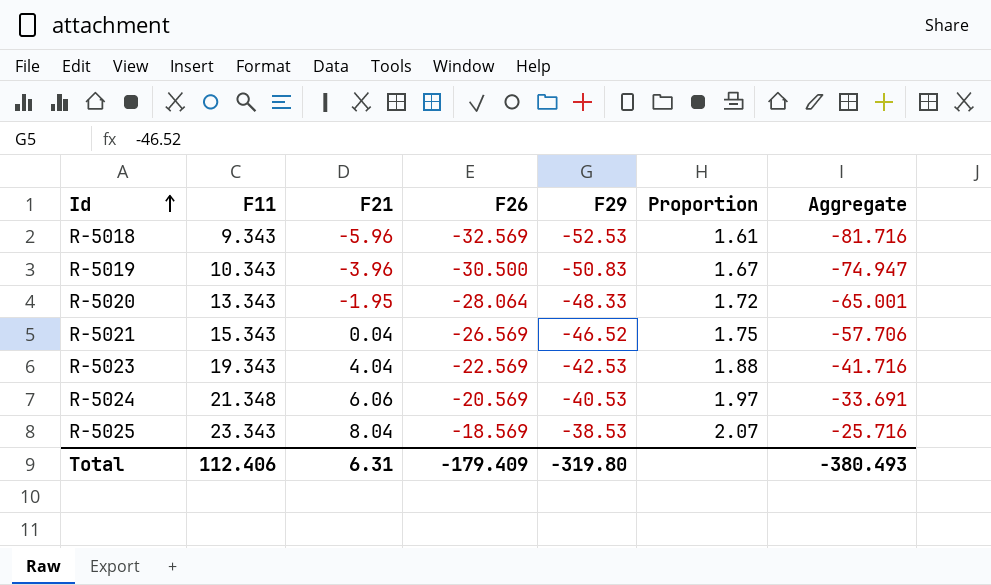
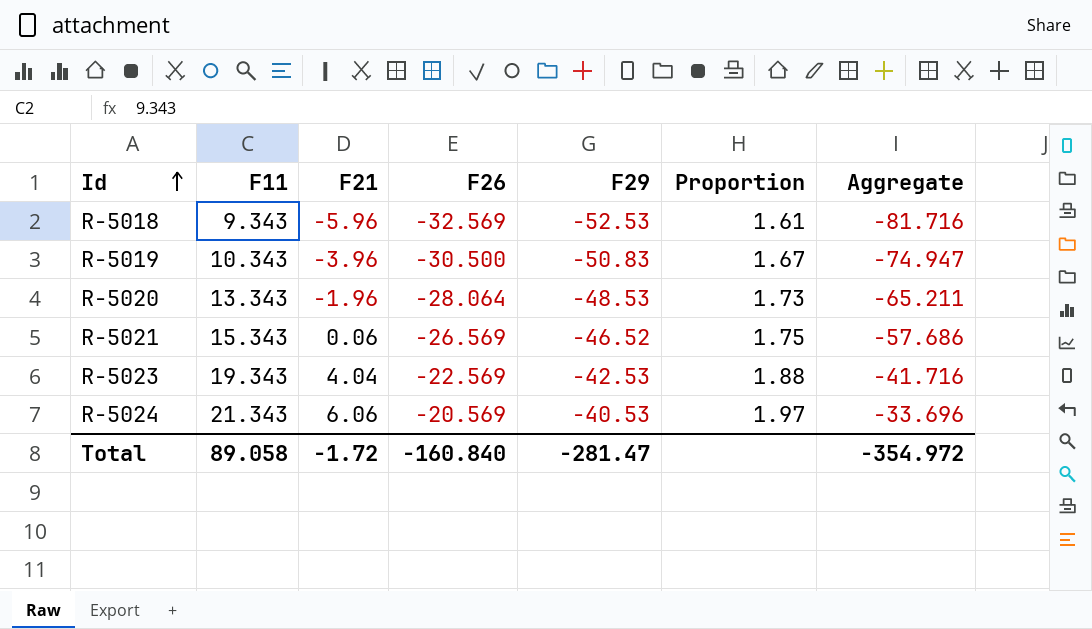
row R-5025: 23.343 | 8.04 | -18.569 | -38.53 | 2.07 | -25.716 -> none
R-5020 | F21: -1.95 -> -1.96
R-5020 | F29: -48.33 -> -48.53
R-5020 | Proportion: 1.72 -> 1.73
R-5020 | Aggregate: -65.001 -> -65.211
R-5021 | F21: 0.04 -> 0.06
R-5021 | Aggregate: -57.706 -> -57.686
R-5024 | F11: 21.348 -> 21.343
R-5024 | Aggregate: -33.691 -> -33.696
Total | F11: 112.406 -> 89.058
Total | F21: 6.31 -> -1.72
Total | F26: -179.409 -> -160.840
Total | F29: -319.80 -> -281.47
Total | Aggregate: -380.493 -> -354.972

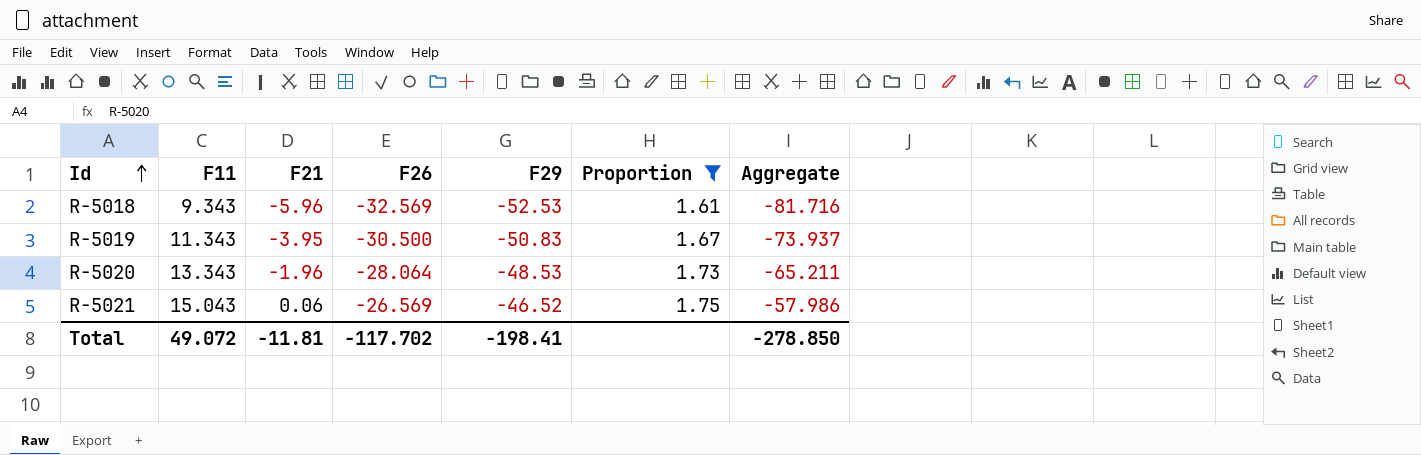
filter: none -> Proportion <= 1.75
R-5019 | F11: 10.343 -> 11.343
R-5019 | F21: -3.96 -> -3.95
R-5019 | Aggregate: -74.947 -> -73.937
R-5021 | F11: 15.343 -> 15.043
R-5021 | Aggregate: -57.686 -> -57.986
Total | F11: 89.058 -> 49.072
Total | F21: -1.72 -> -11.81
Total | F26: -160.840 -> -117.702
Total | F29: -281.47 -> -198.41
Total | Aggregate: -354.972 -> -278.850

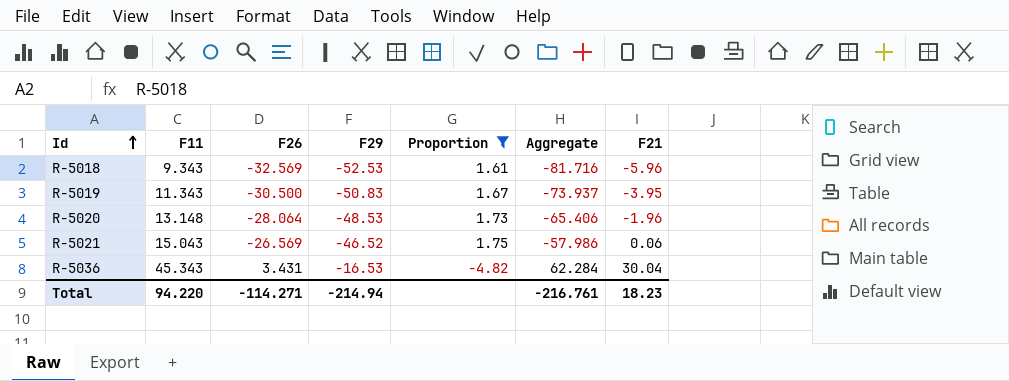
column F21 | position: 3 -> 7
R-5020 | F11: 13.343 -> 13.148
R-5020 | Aggregate: -65.211 -> -65.406
row R-5036: none -> 45.343 | 3.431 | -16.53 | -4.82 | 62.284 | 30.04
Total | F11: 49.072 -> 94.220
Total | F26: -117.702 -> -114.271
Total | F29: -198.41 -> -214.94
Total | Aggregate: -278.850 -> -216.761
Total | F21: -11.81 -> 18.23

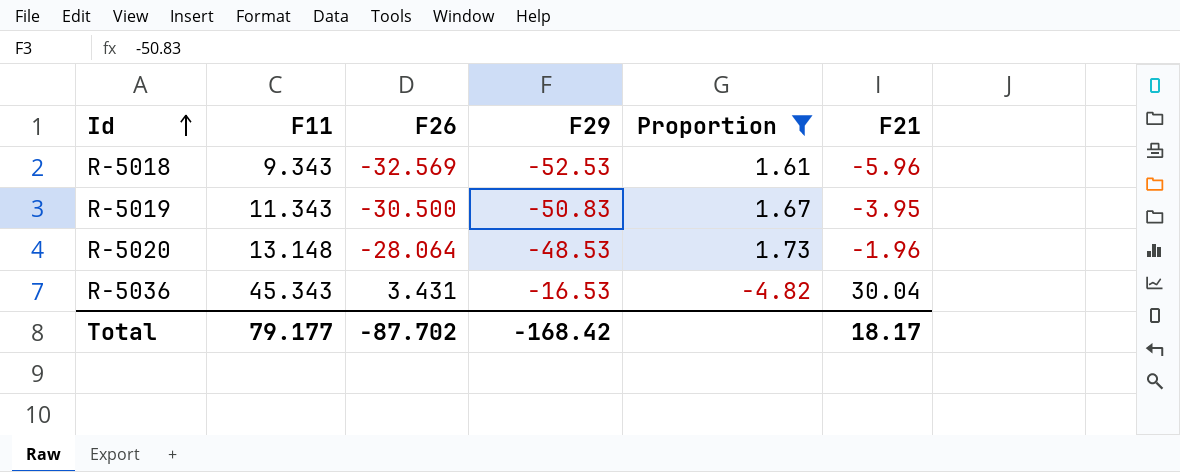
column Aggregate | formula: [F11] + [F26] + [F29] + [F21] -> none
row R-5021: 15.043 | -26.569 | -46.52 | 1.75 | -57.986 | 0.06 -> none
Total | F11: 94.220 -> 79.177
Total | F26: -114.271 -> -87.702
Total | F29: -214.94 -> -168.42
Total | F21: 18.23 -> 18.17

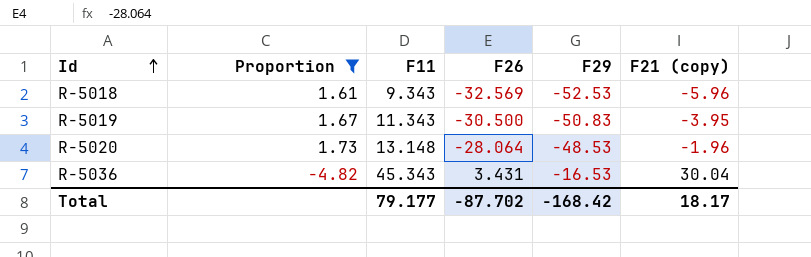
column Proportion | position: 5 -> 2
column name: F21 -> F21 (copy)

